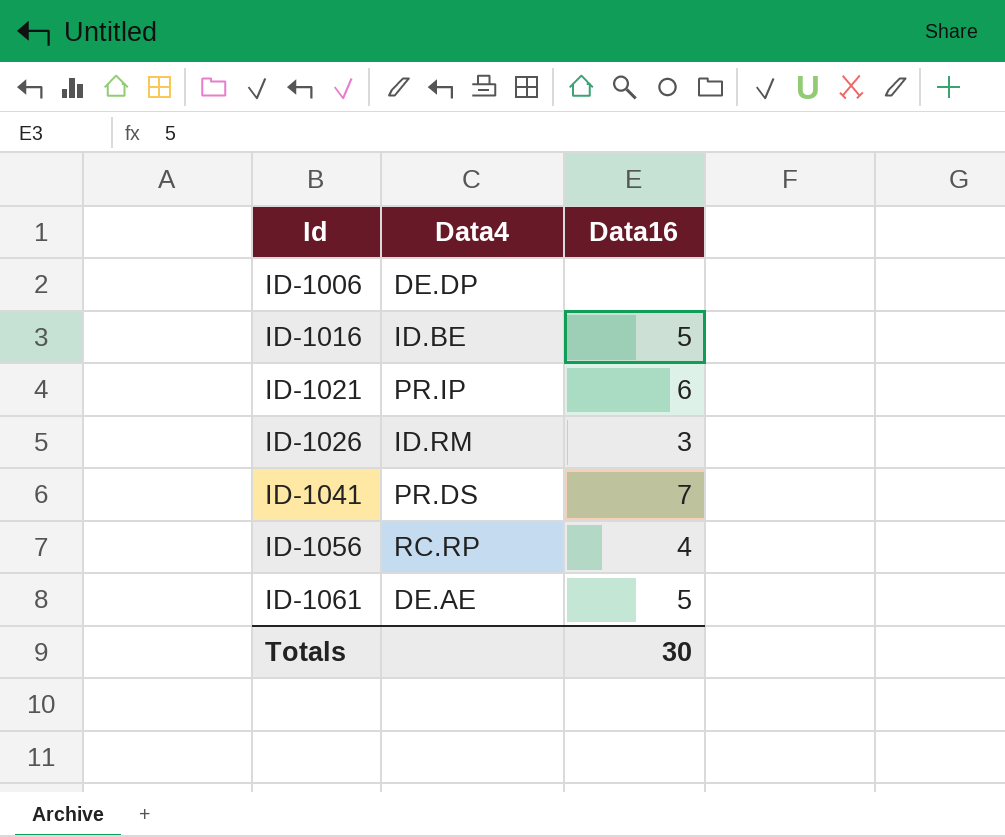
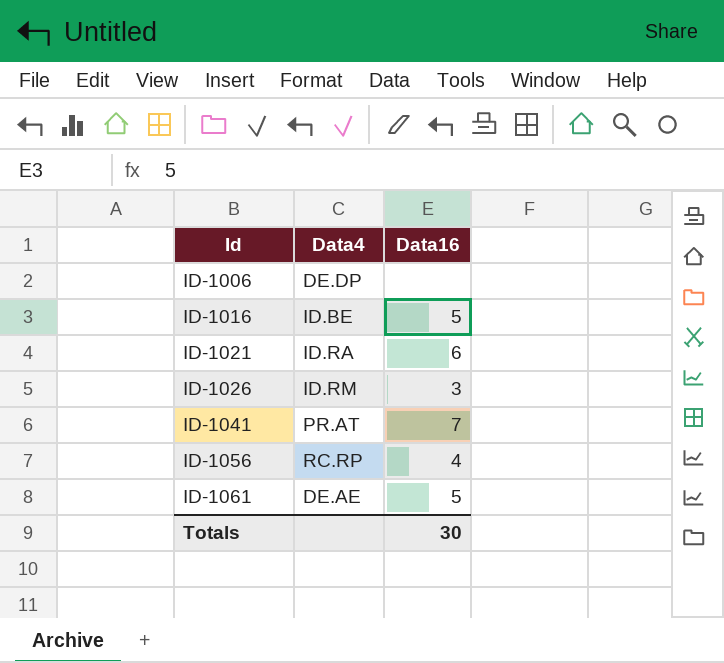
ID-1021 | Data4: PR.IP -> ID.RA
ID-1041 | Data4: PR.DS -> PR.AT

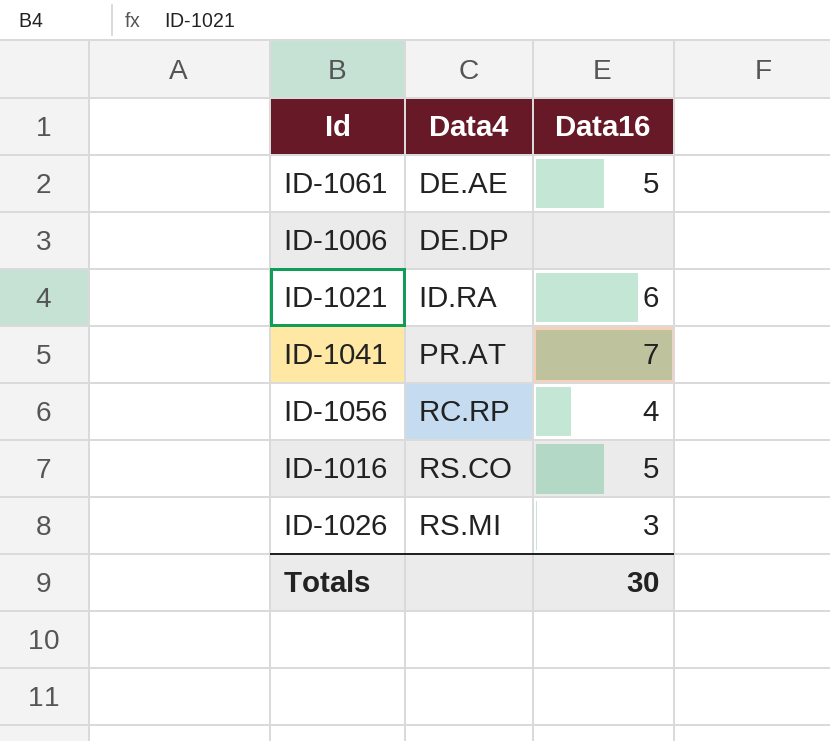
row order: Id ascending -> Data4 ascending
ID-1016 | Data4: ID.BE -> RS.CO
ID-1026 | Data4: ID.RM -> RS.MI

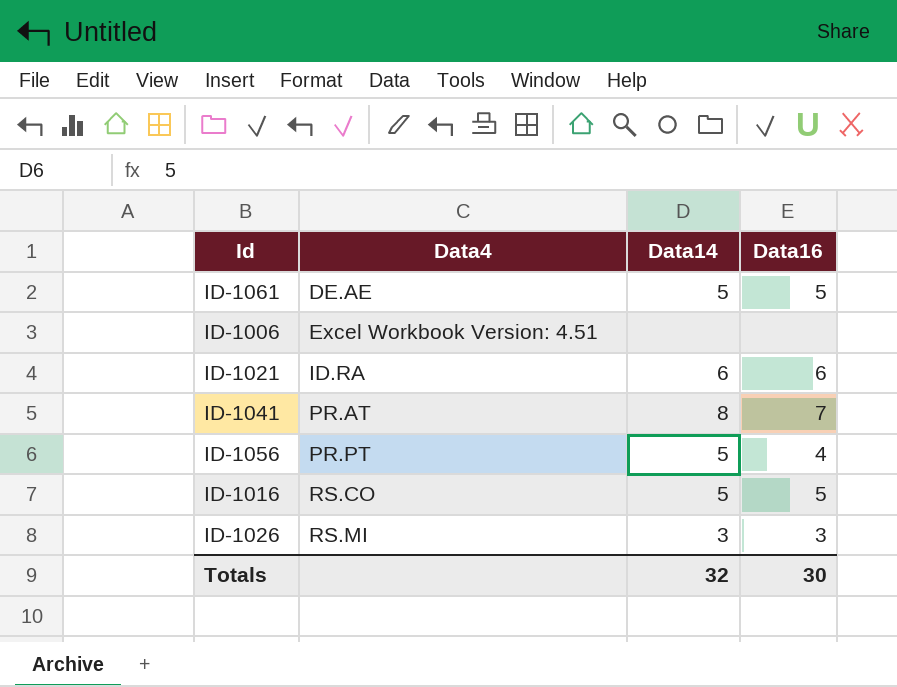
column Data14 | position: none -> 3
ID-1006 | Data4: DE.DP -> Excel Workbook Version: 4.51
ID-1056 | Data4: RC.RP -> PR.PT

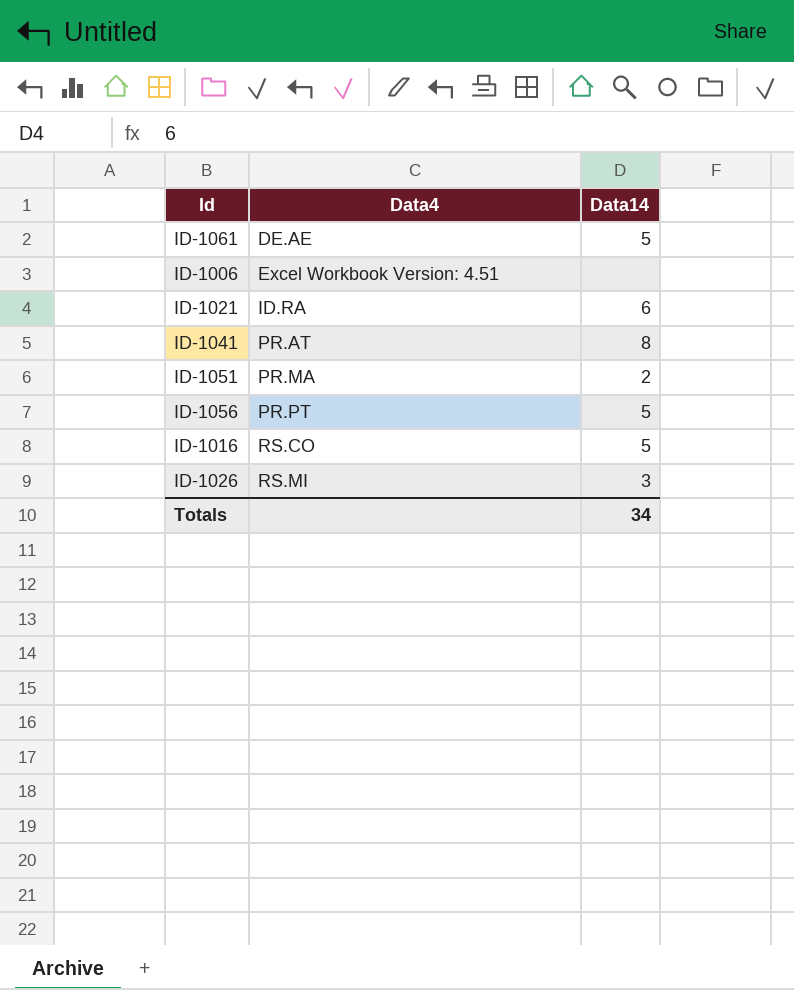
column Data16 | position: 4 -> none
row ID-1051: none -> PR.MA | 2
Totals | Data14: 32 -> 34

